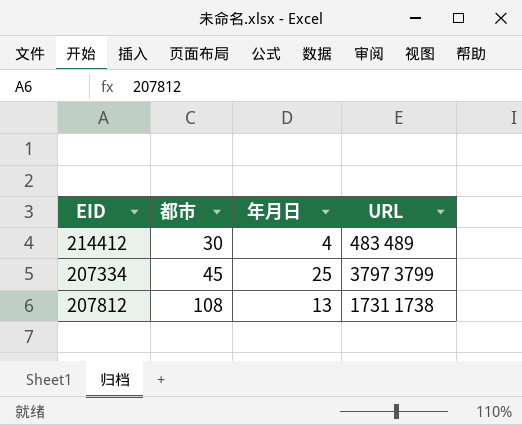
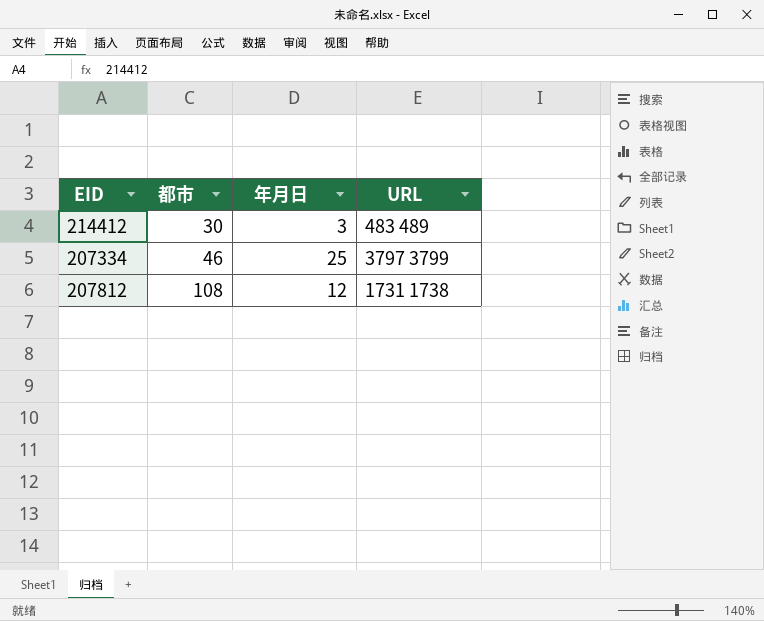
214412 | 年月日: 4 -> 3
207334 | 都市: 45 -> 46
207812 | 年月日: 13 -> 12

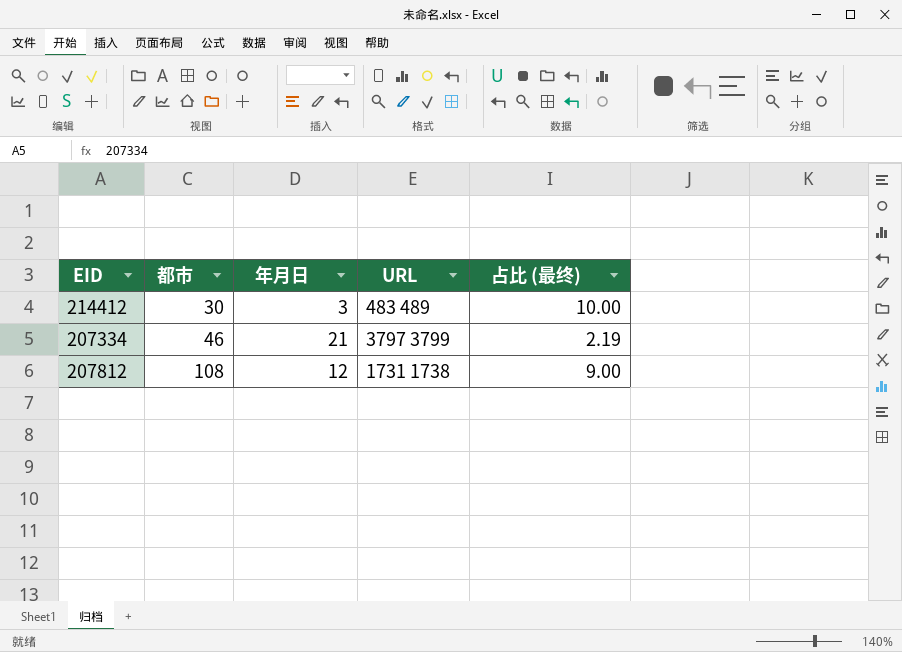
column 占比 (最终) | formula: none -> [都市] / [年月日]
207334 | 年月日: 25 -> 21

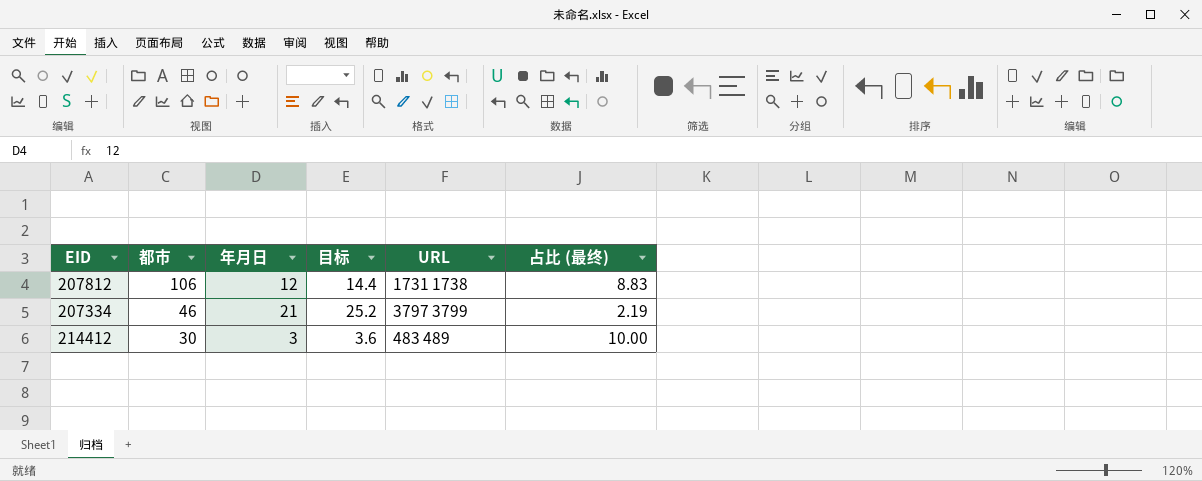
row order: 都市 ascending -> 都市 descending
column 目标 | formula: none -> [年月日] * 1.2
207812 | 都市: 108 -> 106
207812 | 占比 (最终): 9.00 -> 8.83

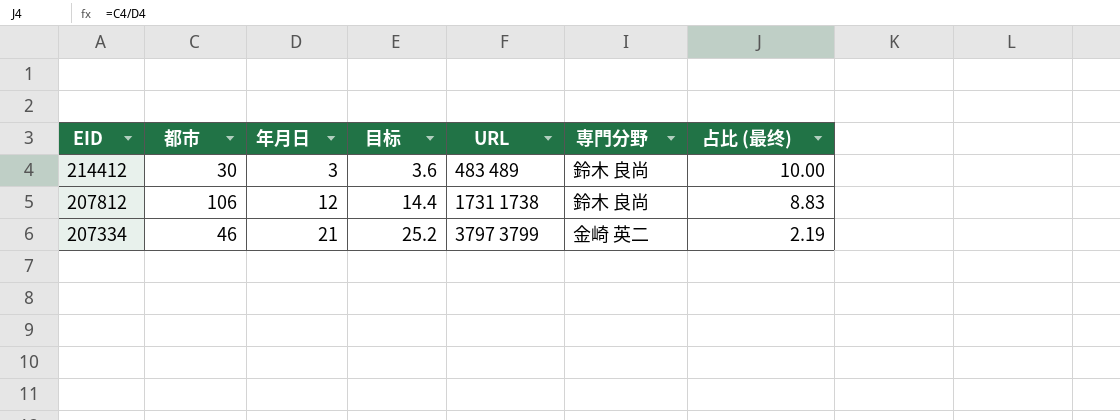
row order: 都市 descending -> EID descending
column 専門分野 | position: none -> 6

